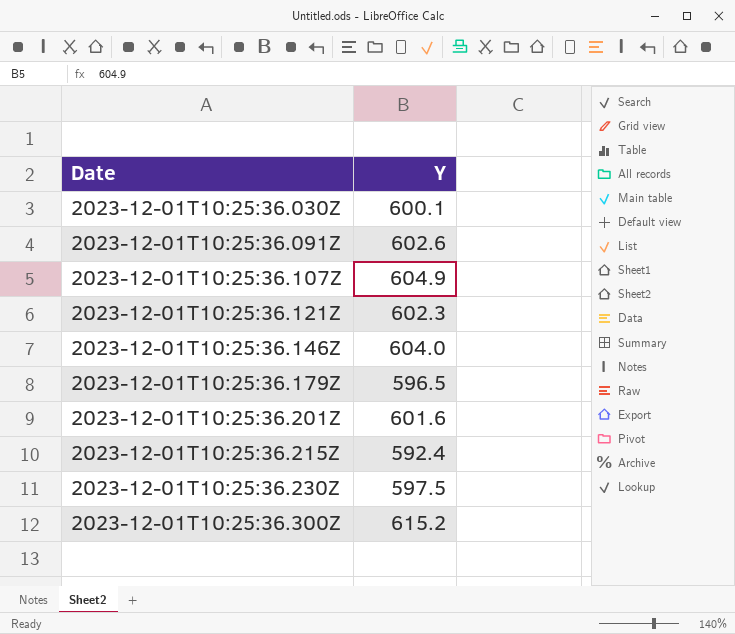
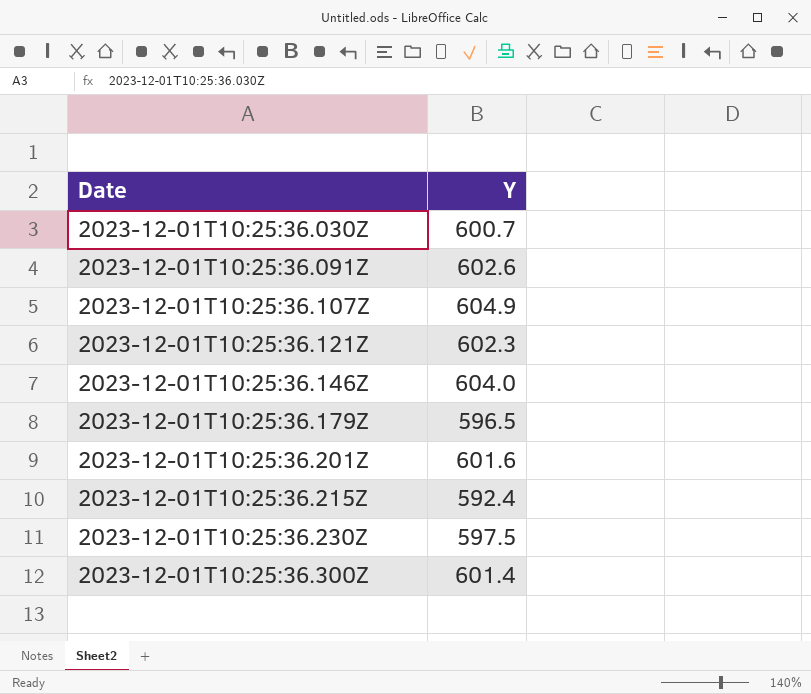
2023-12-01T10:25:36.030Z | Y: 600.1 -> 600.7
2023-12-01T10:25:36.300Z | Y: 615.2 -> 601.4

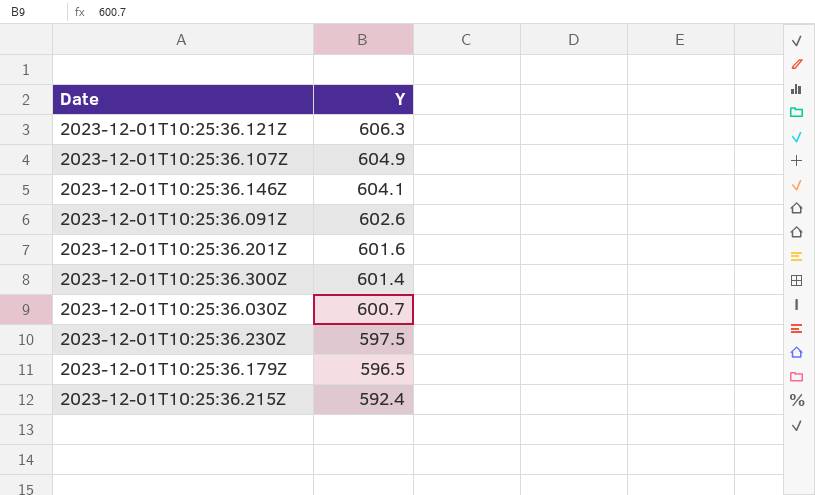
row order: Date ascending -> Y descending
2023-12-01T10:25:36.121Z | Y: 602.3 -> 606.3
2023-12-01T10:25:36.146Z | Y: 604.0 -> 604.1

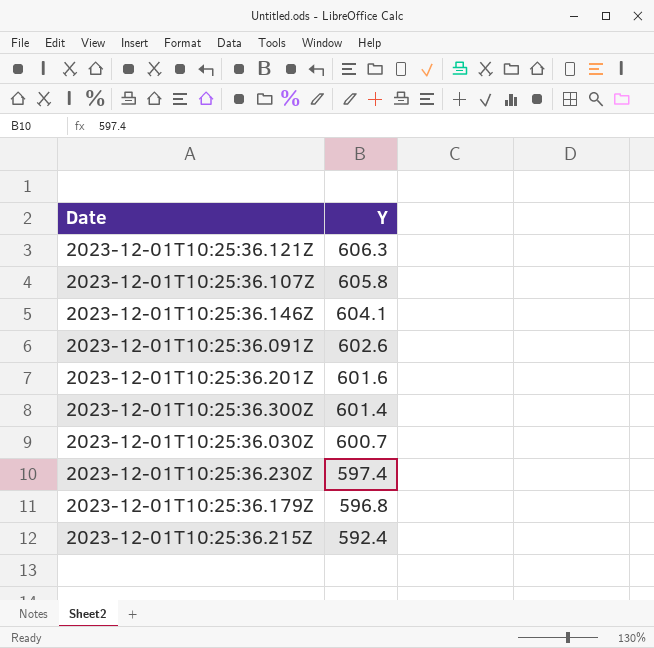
2023-12-01T10:25:36.107Z | Y: 604.9 -> 605.8
2023-12-01T10:25:36.230Z | Y: 597.5 -> 597.4
2023-12-01T10:25:36.179Z | Y: 596.5 -> 596.8

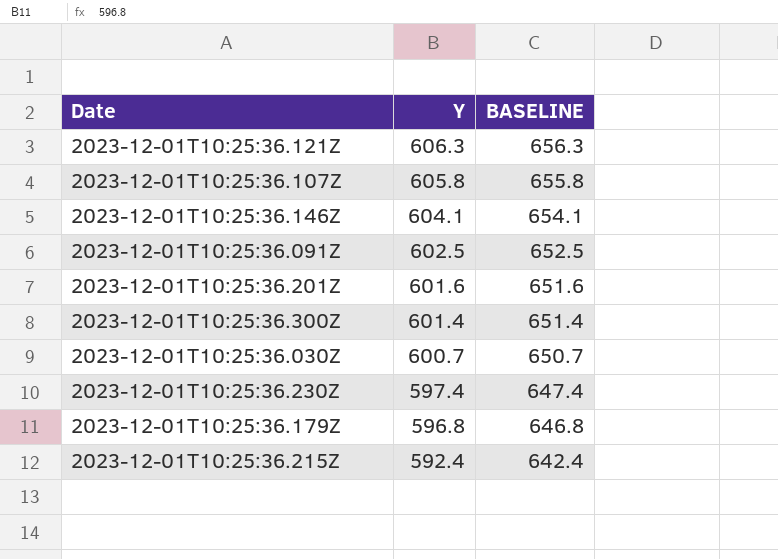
column BASELINE | formula: none -> [Y] + 50
2023-12-01T10:25:36.091Z | Y: 602.6 -> 602.5

